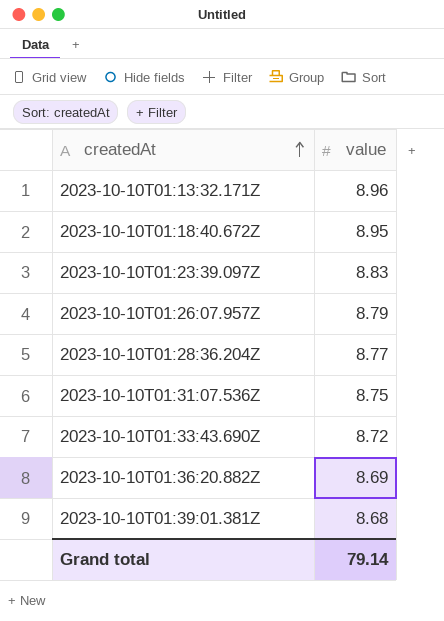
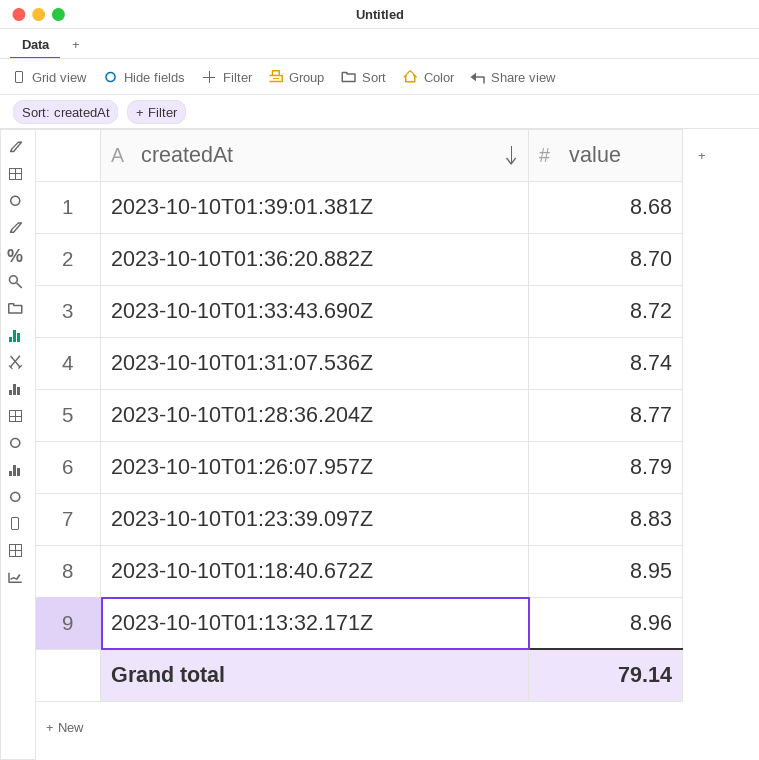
row order: createdAt ascending -> createdAt descending
2023-10-10T01:36:20.882Z | value: 8.69 -> 8.70
2023-10-10T01:31:07.536Z | value: 8.75 -> 8.74

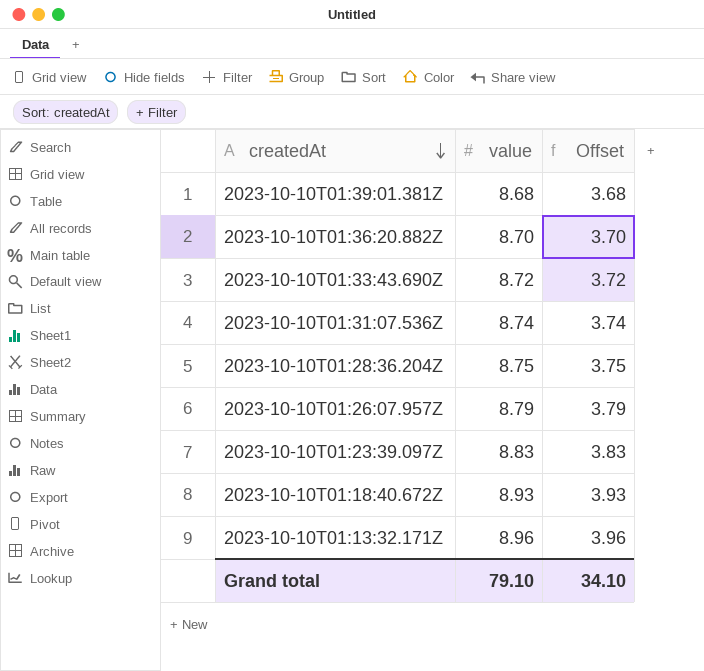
column Offset | formula: none -> [value] - 5
2023-10-10T01:28:36.204Z | value: 8.77 -> 8.75
2023-10-10T01:18:40.672Z | value: 8.95 -> 8.93
Grand total | value: 79.14 -> 79.10

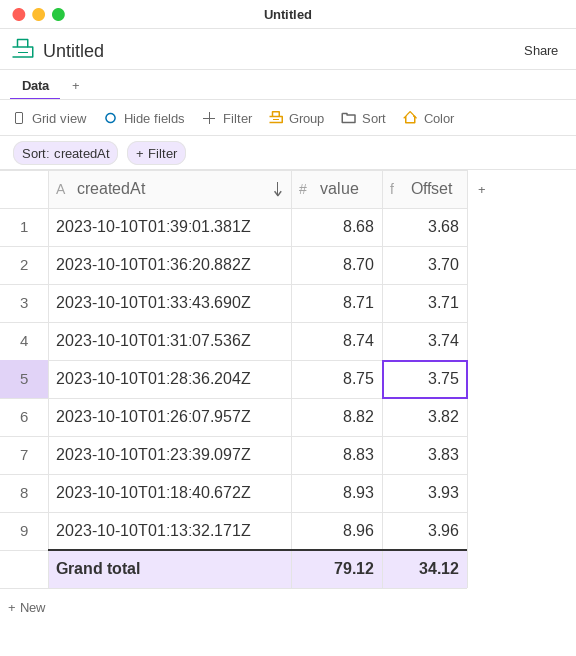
2023-10-10T01:33:43.690Z | value: 8.72 -> 8.71
2023-10-10T01:33:43.690Z | Offset: 3.72 -> 3.71
2023-10-10T01:26:07.957Z | value: 8.79 -> 8.82
2023-10-10T01:26:07.957Z | Offset: 3.79 -> 3.82
Grand total | value: 79.10 -> 79.12
Grand total | Offset: 34.10 -> 34.12

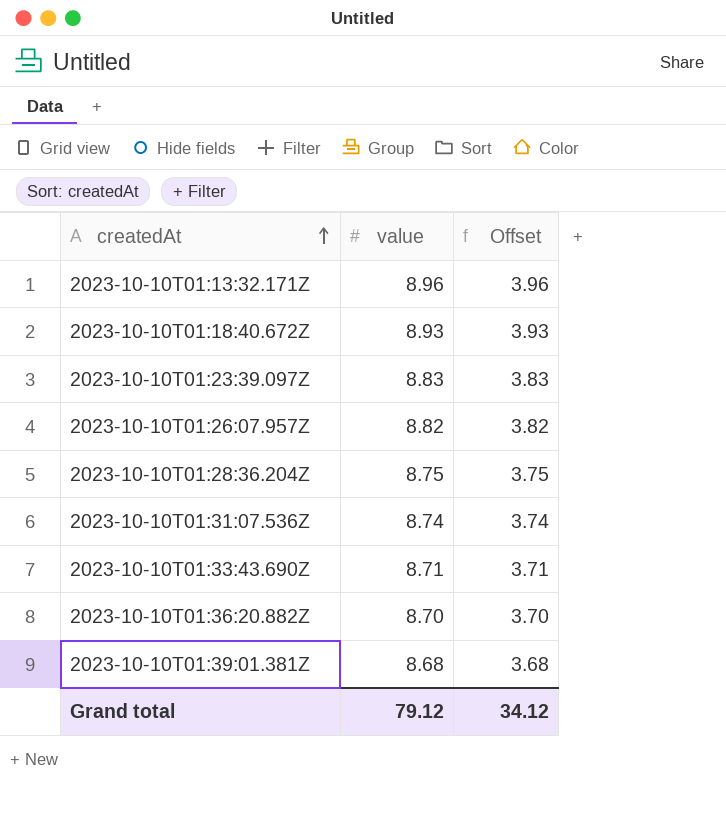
row order: createdAt descending -> createdAt ascending

